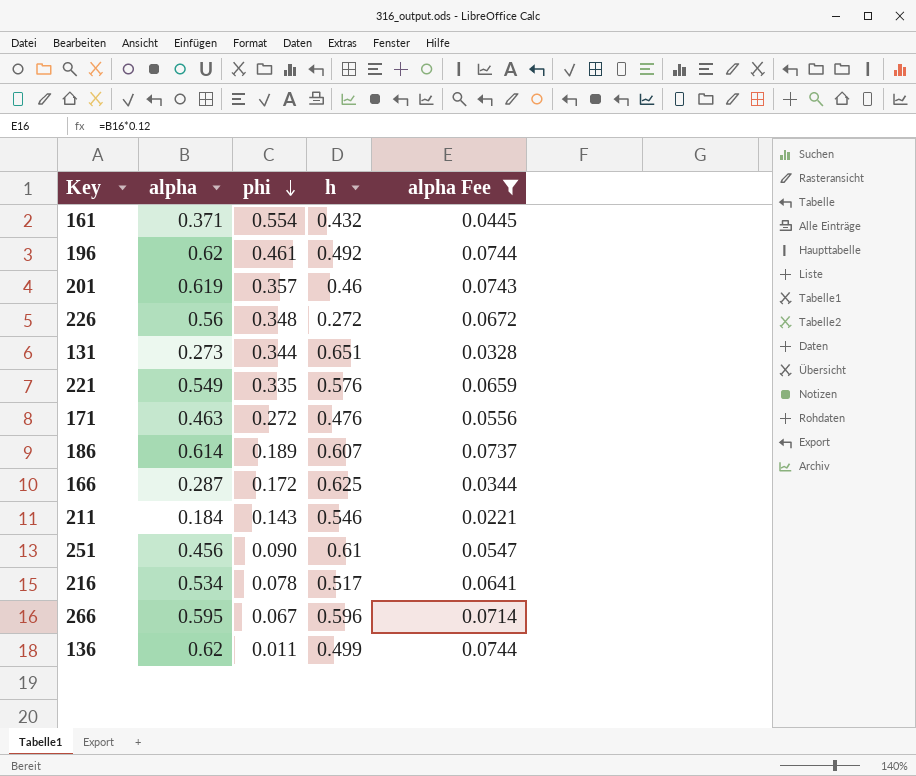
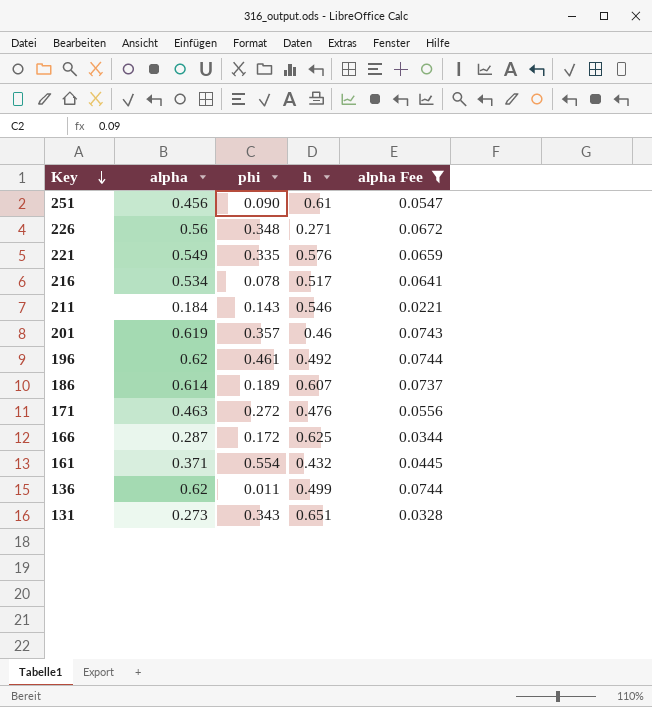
row order: phi descending -> Key descending
row 266: 0.595 | 0.067 | 0.596 | 0.0714 -> none
226 | h: 0.272 -> 0.271
131 | phi: 0.344 -> 0.343

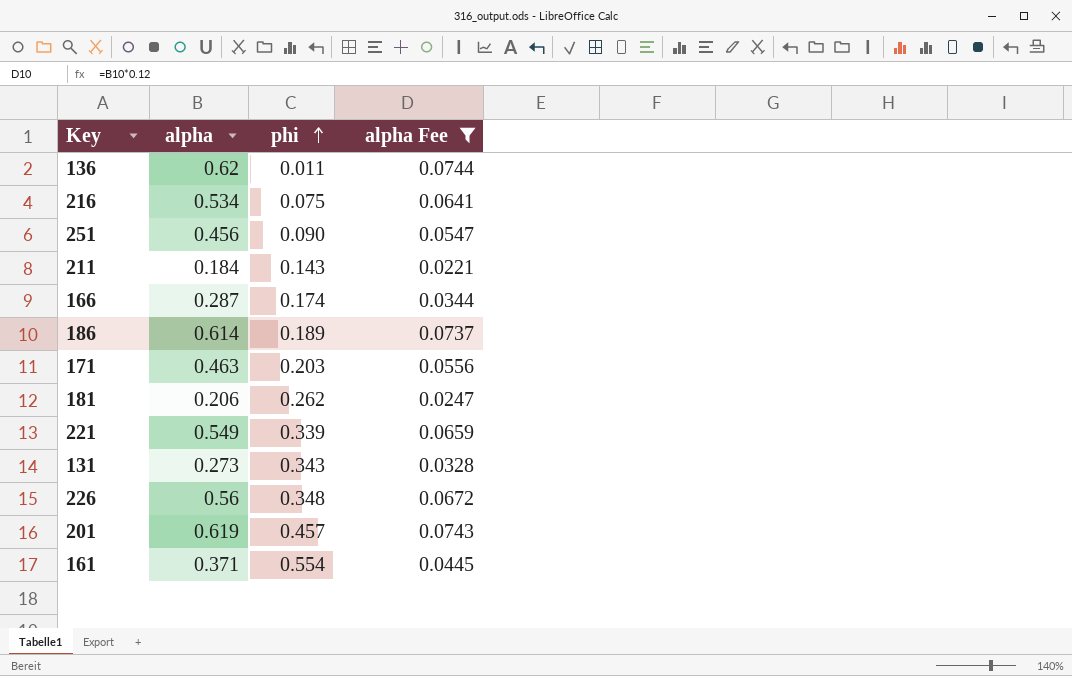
row order: Key descending -> phi ascending
column h | position: 4 -> none
row 196: 0.62 | 0.461 | 0.492 | 0.0744 -> none
216 | phi: 0.078 -> 0.075
166 | phi: 0.172 -> 0.174
171 | phi: 0.272 -> 0.203
row 181: none -> 0.206 | 0.262 | 0.0247
221 | phi: 0.335 -> 0.339
201 | phi: 0.357 -> 0.457

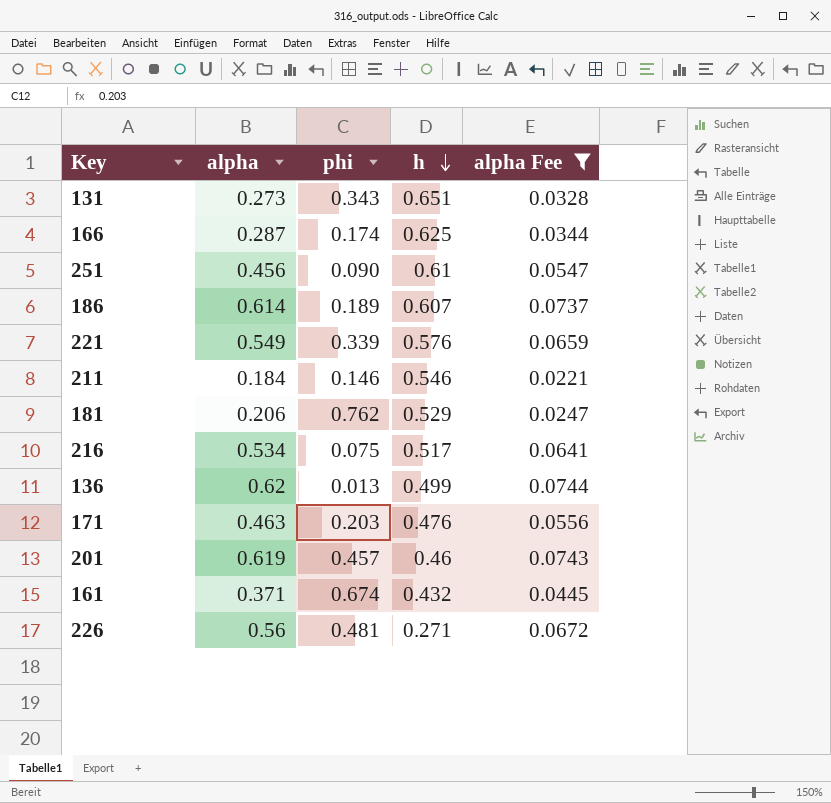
row order: phi ascending -> h descending
column h | position: none -> 4
211 | phi: 0.143 -> 0.146
181 | phi: 0.262 -> 0.762
136 | phi: 0.011 -> 0.013
161 | phi: 0.554 -> 0.674
226 | phi: 0.348 -> 0.481

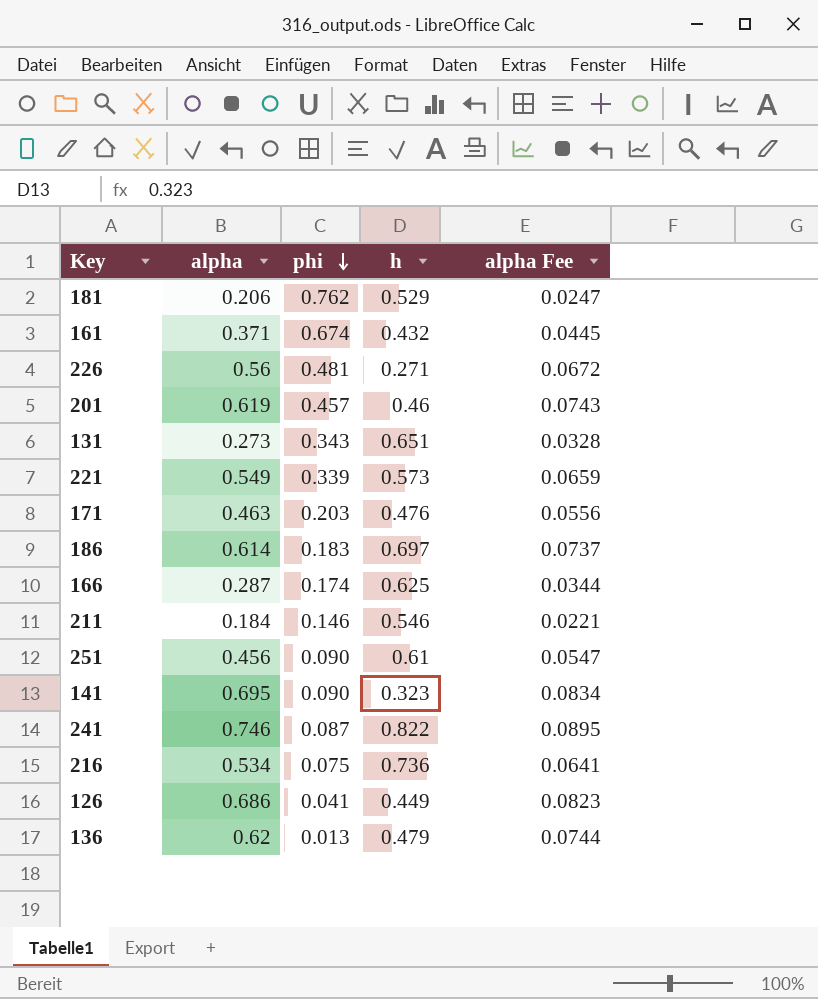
filter: alpha Fee <= 0.0744 -> none
row order: h descending -> phi descending
221 | h: 0.576 -> 0.573
186 | phi: 0.189 -> 0.183
186 | h: 0.607 -> 0.697
216 | h: 0.517 -> 0.736
136 | h: 0.499 -> 0.479

